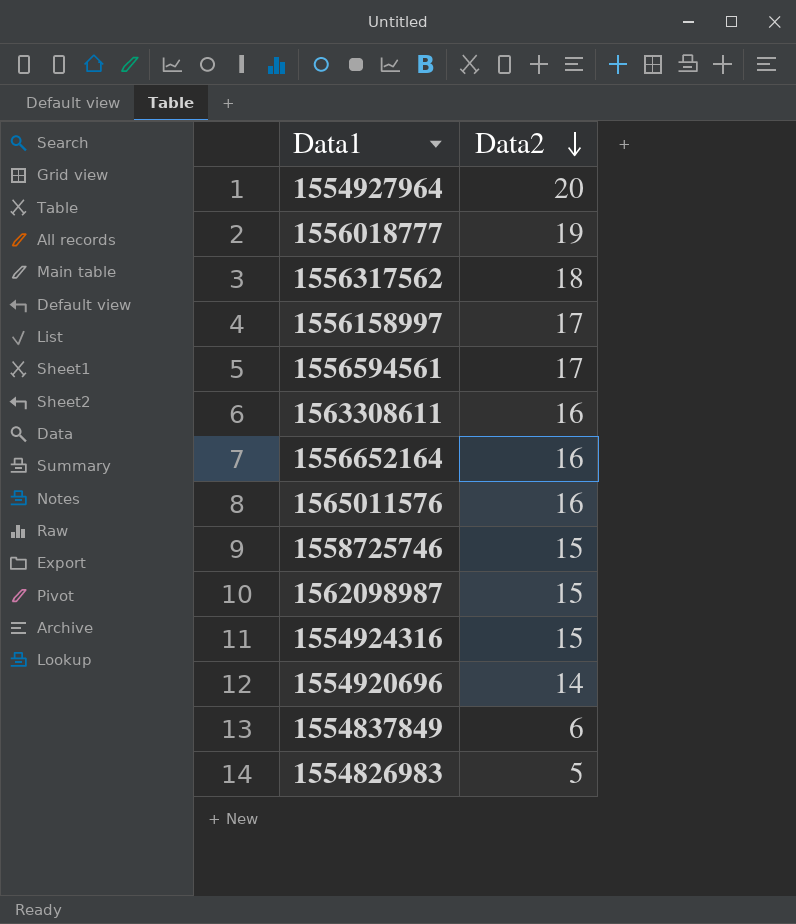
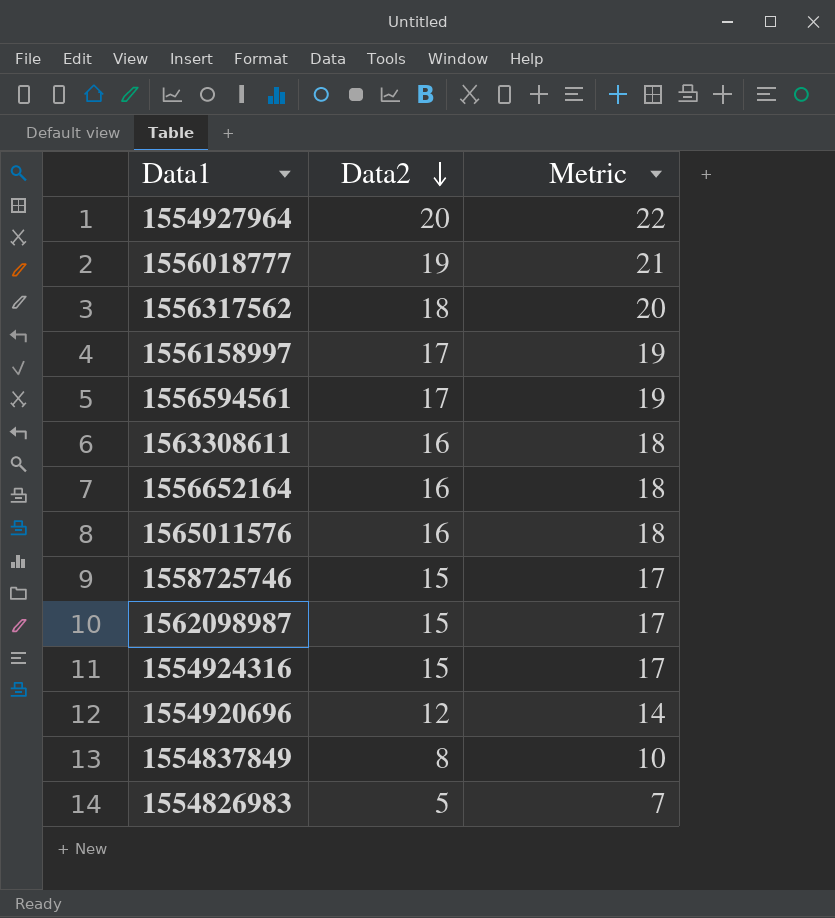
column Metric | formula: none -> [Data2] + 2
1554920696 | Data2: 14 -> 12
1554837849 | Data2: 6 -> 8

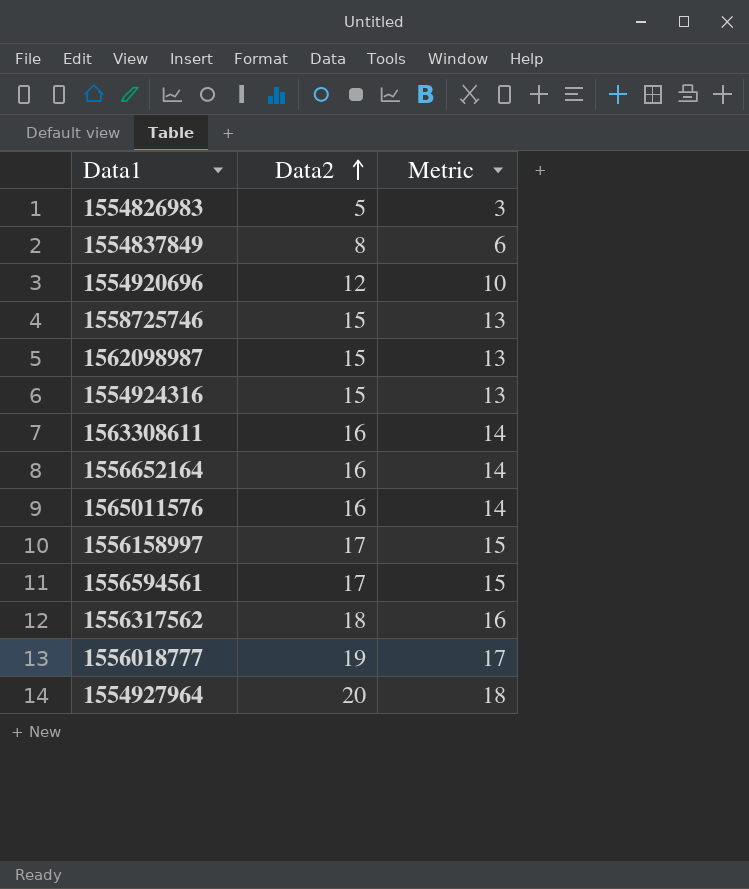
row order: Data2 descending -> Data2 ascending
column Metric | formula: [Data2] + 2 -> [Data2] - 2

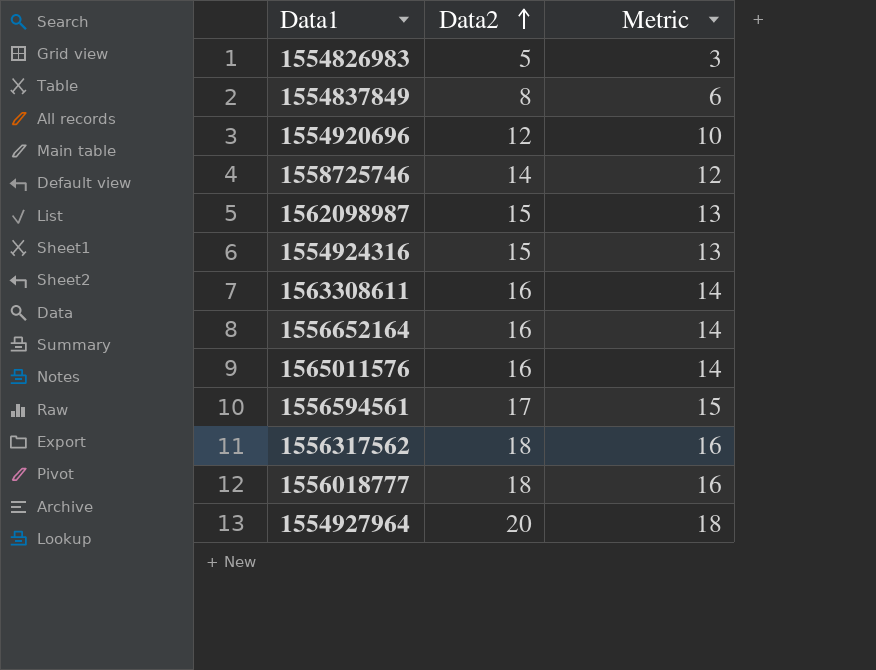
row 1556158997: 17 | 15 -> none
1558725746 | Data2: 15 -> 14
1558725746 | Metric: 13 -> 12
1556018777 | Data2: 19 -> 18
1556018777 | Metric: 17 -> 16

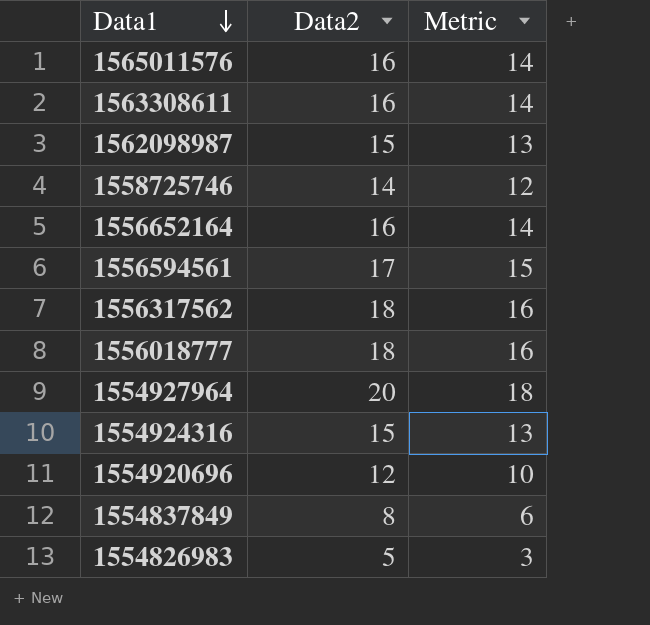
row order: Data2 ascending -> Data1 descending

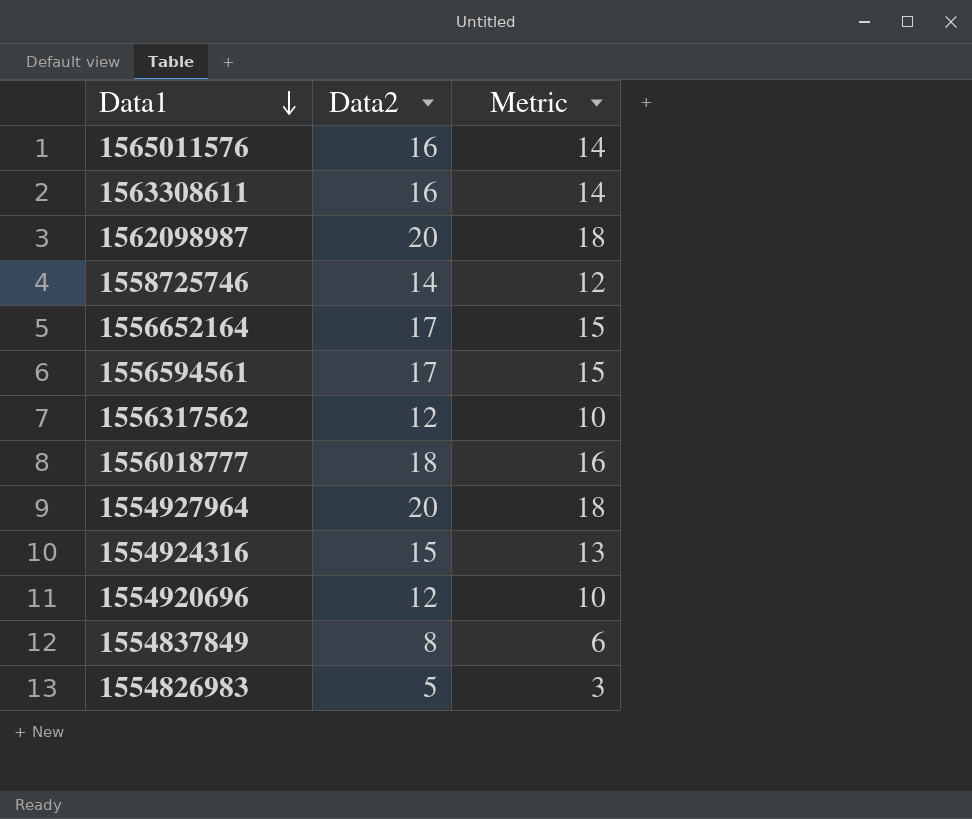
1562098987 | Data2: 15 -> 20
1562098987 | Metric: 13 -> 18
1556652164 | Data2: 16 -> 17
1556652164 | Metric: 14 -> 15
1556317562 | Data2: 18 -> 12
1556317562 | Metric: 16 -> 10

